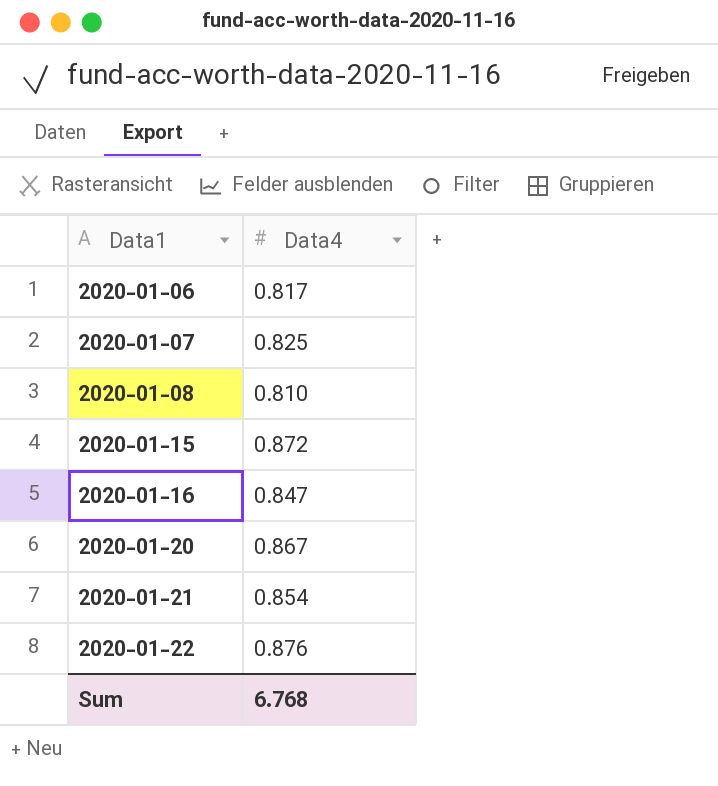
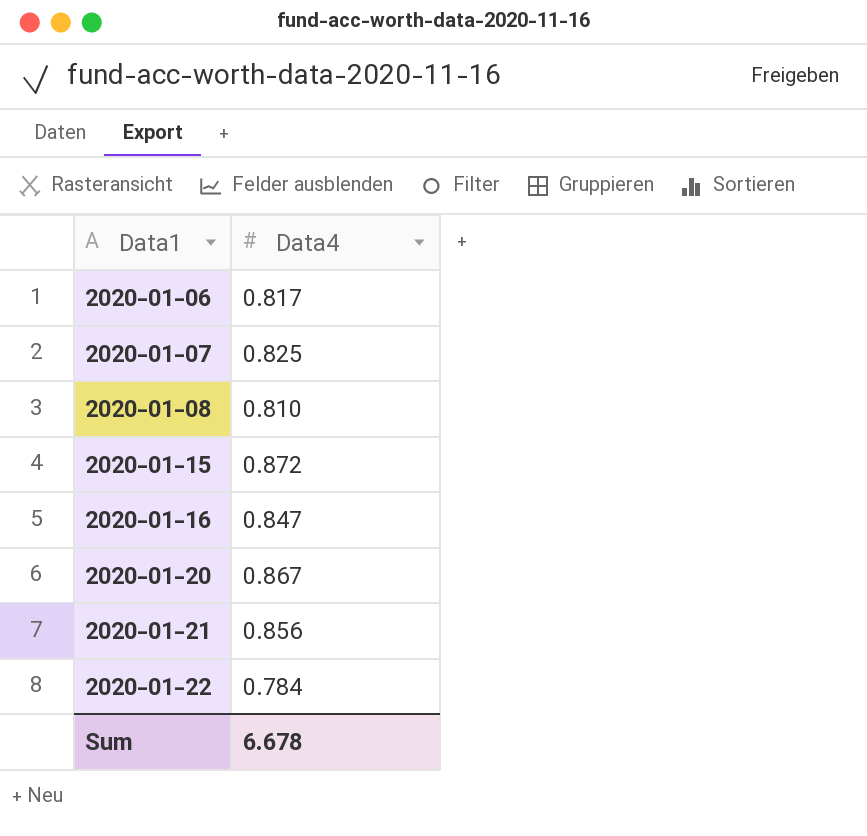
2020-01-21 | Data4: 0.854 -> 0.856
2020-01-22 | Data4: 0.876 -> 0.784
Sum | Data4: 6.768 -> 6.678

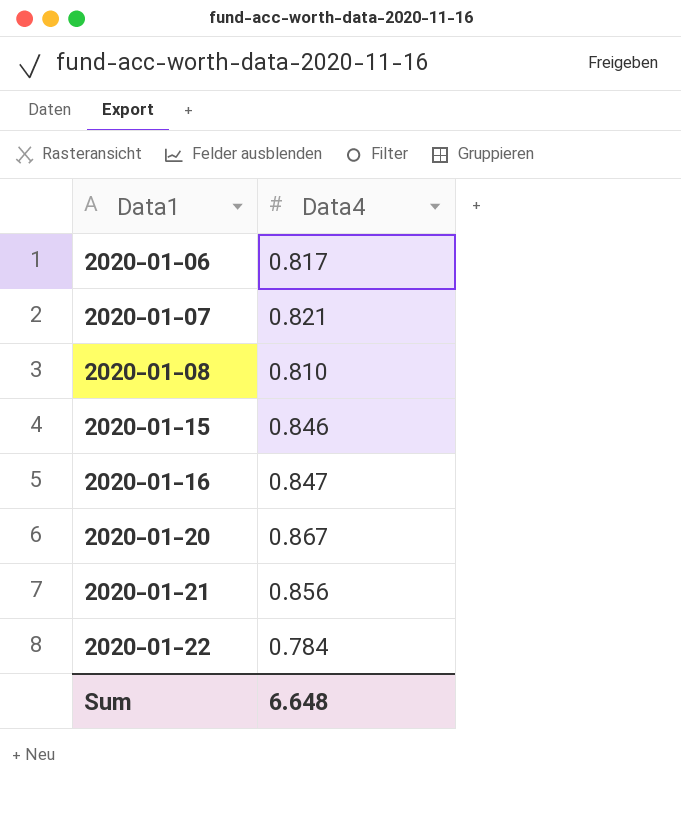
2020-01-07 | Data4: 0.825 -> 0.821
2020-01-15 | Data4: 0.872 -> 0.846
Sum | Data4: 6.678 -> 6.648

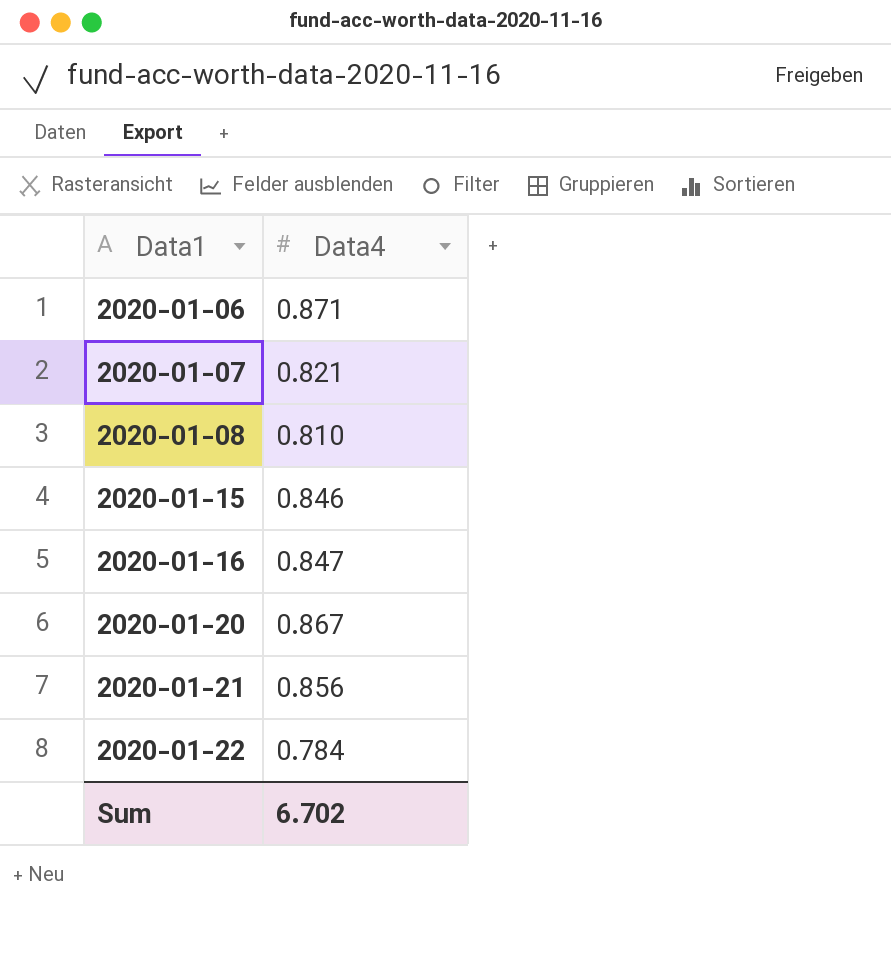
2020-01-06 | Data4: 0.817 -> 0.871
Sum | Data4: 6.648 -> 6.702

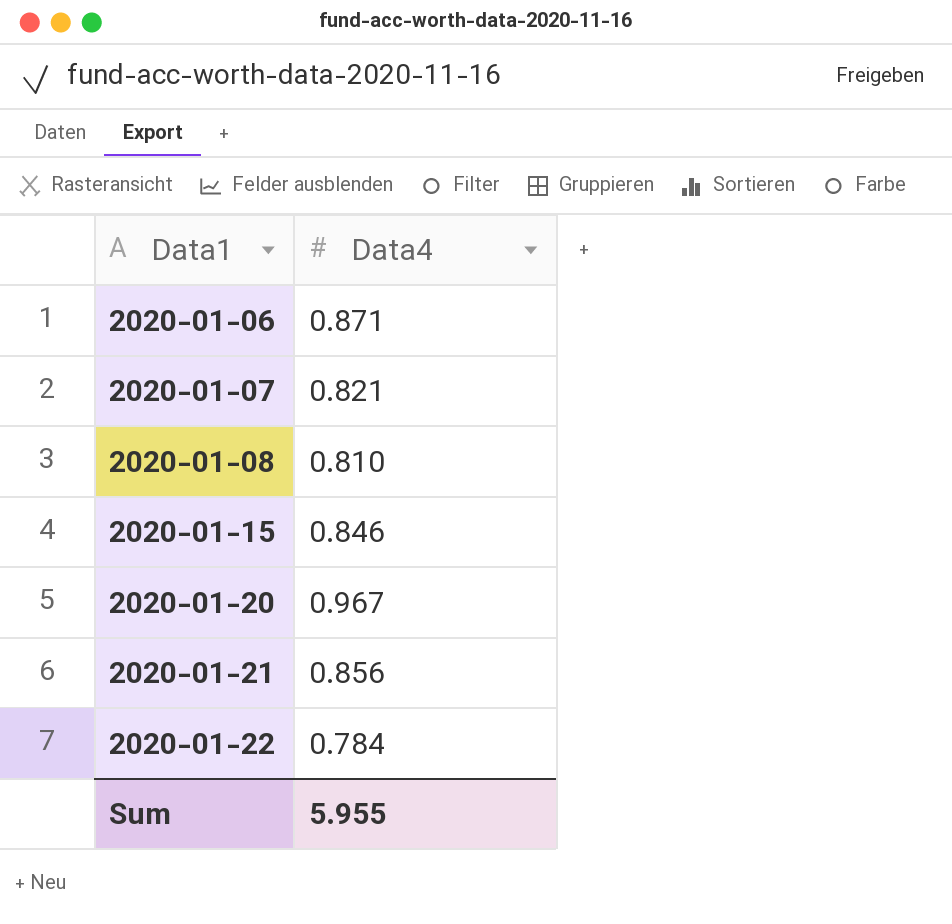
row 2020-01-16: 0.847 -> none
2020-01-20 | Data4: 0.867 -> 0.967
Sum | Data4: 6.702 -> 5.955

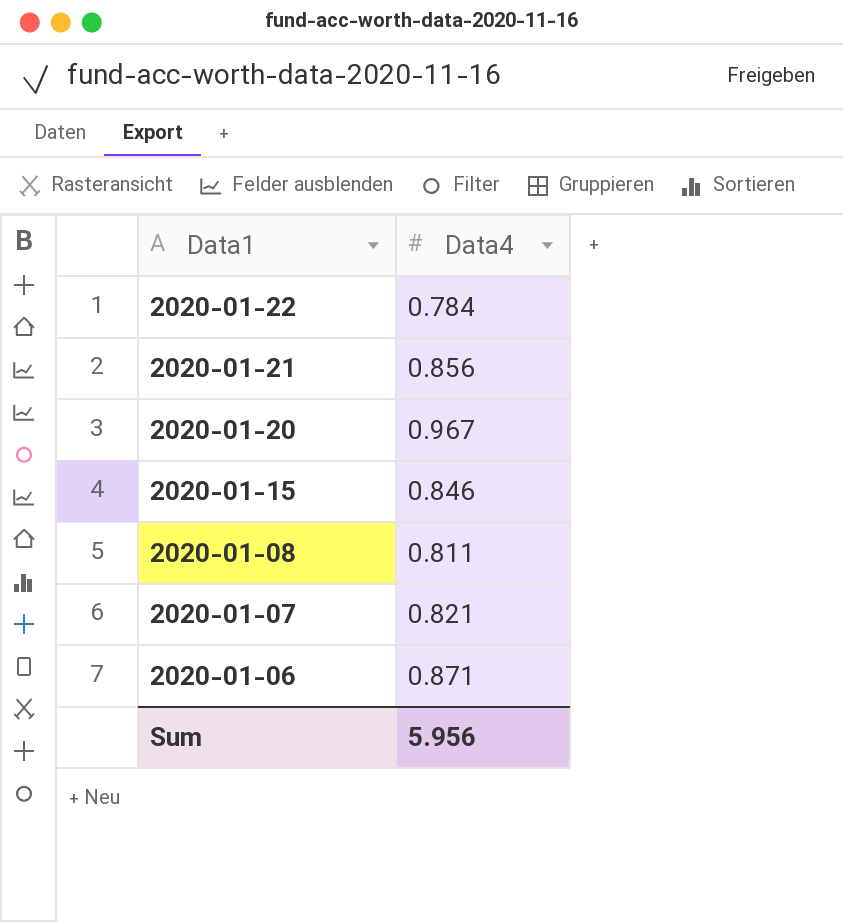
row order: Data1 ascending -> Data1 descending
2020-01-08 | Data4: 0.810 -> 0.811
Sum | Data4: 5.955 -> 5.956

